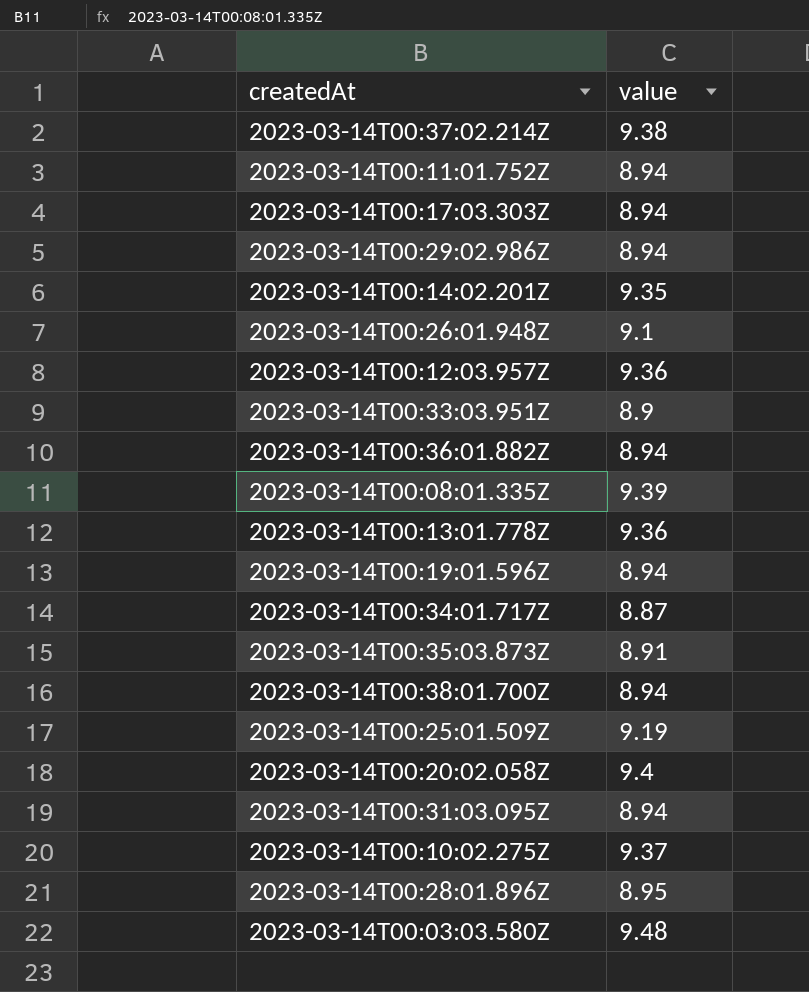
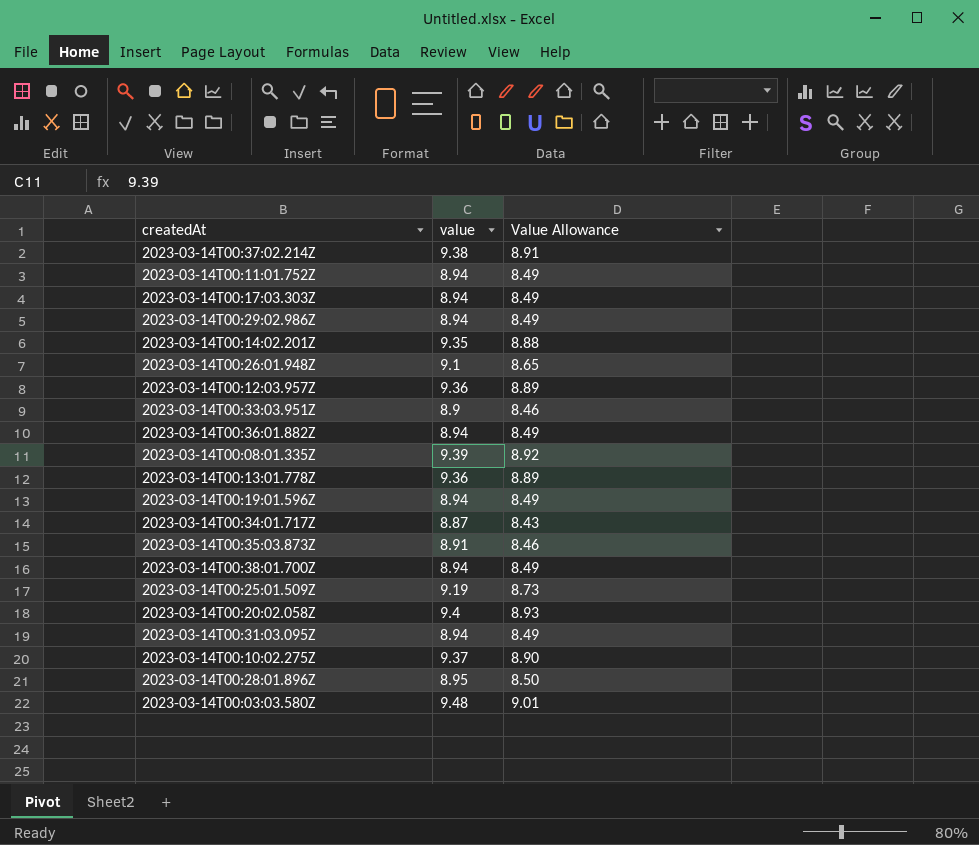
column Value Allowance | formula: none -> [value] * 0.95

